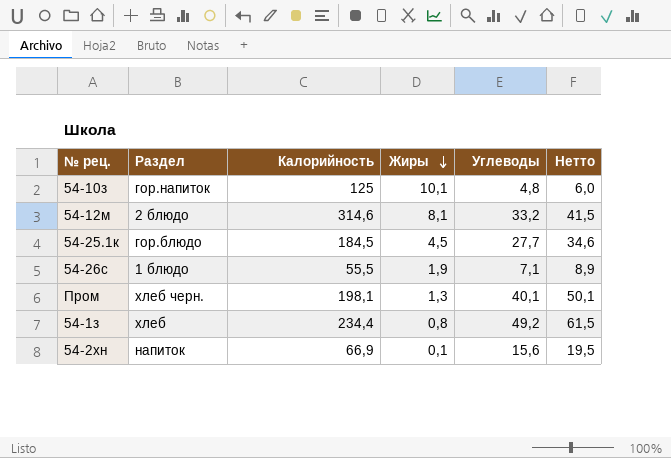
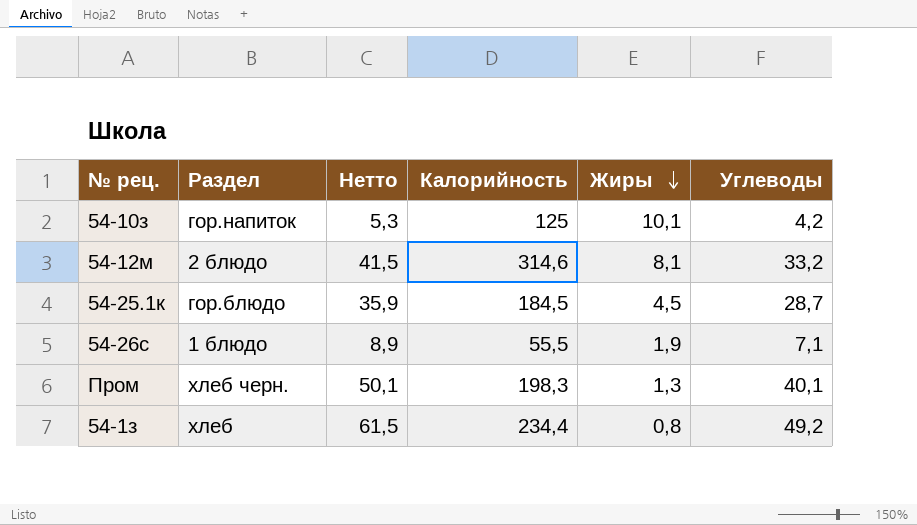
column Нетто | position: 6 -> 3
row 54-2хн: напиток | 66,9 | 0,1 | 15,6 | 19,5 -> none
54-10з | Нетто: 6,0 -> 5,3
54-10з | Углеводы: 4,8 -> 4,2
54-25.1к | Нетто: 34,6 -> 35,9
54-25.1к | Углеводы: 27,7 -> 28,7
Пром | Калорийность: 198,1 -> 198,3

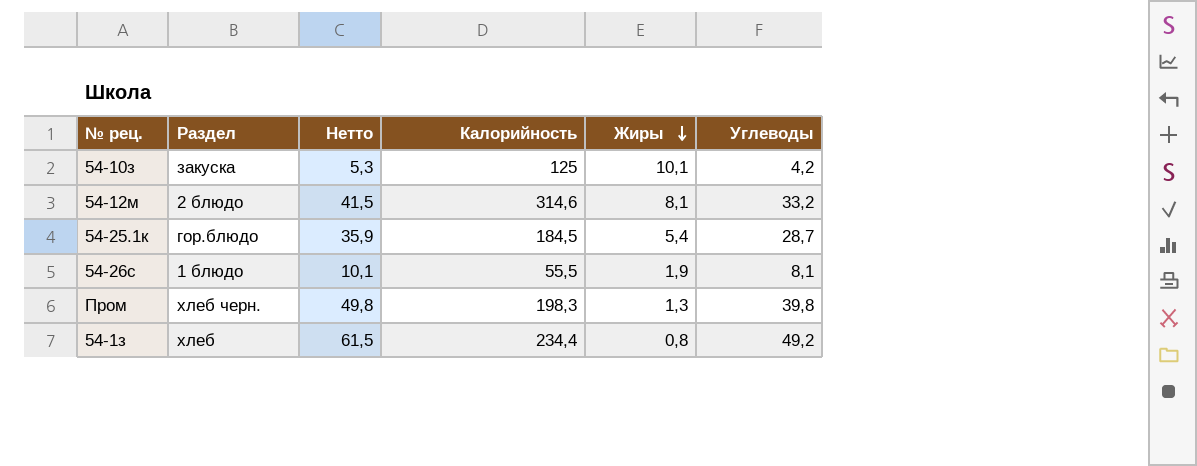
54-10з | Раздел: гор.напиток -> закуска
54-25.1к | Жиры: 4,5 -> 5,4
54-26с | Нетто: 8,9 -> 10,1
54-26с | Углеводы: 7,1 -> 8,1
Пром | Нетто: 50,1 -> 49,8
Пром | Углеводы: 40,1 -> 39,8

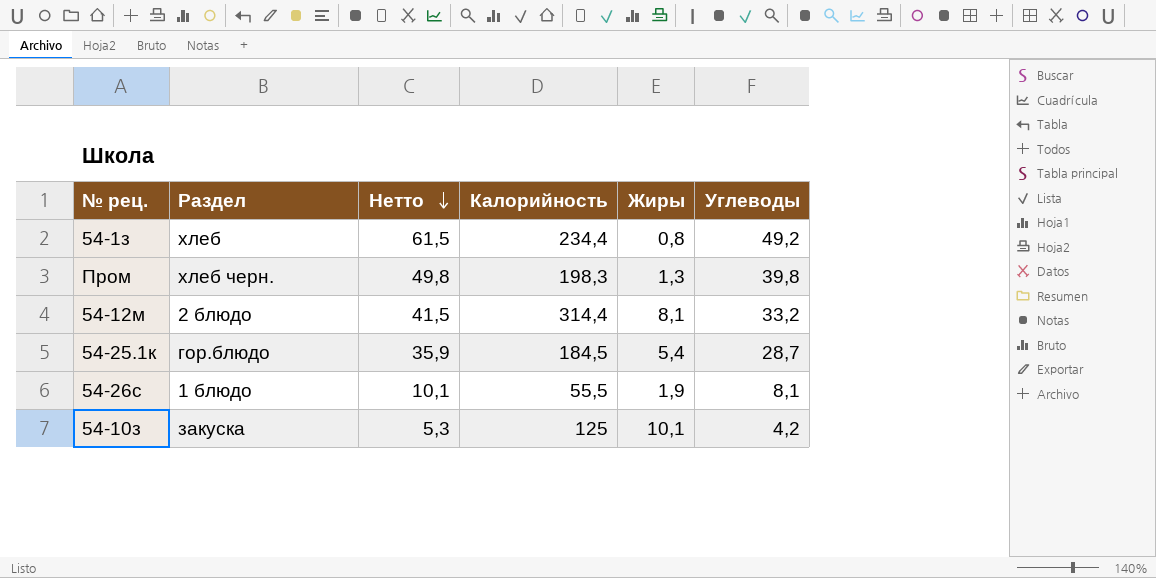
row order: Жиры descending -> Нетто descending
54-12м | Калорийность: 314,6 -> 314,4

